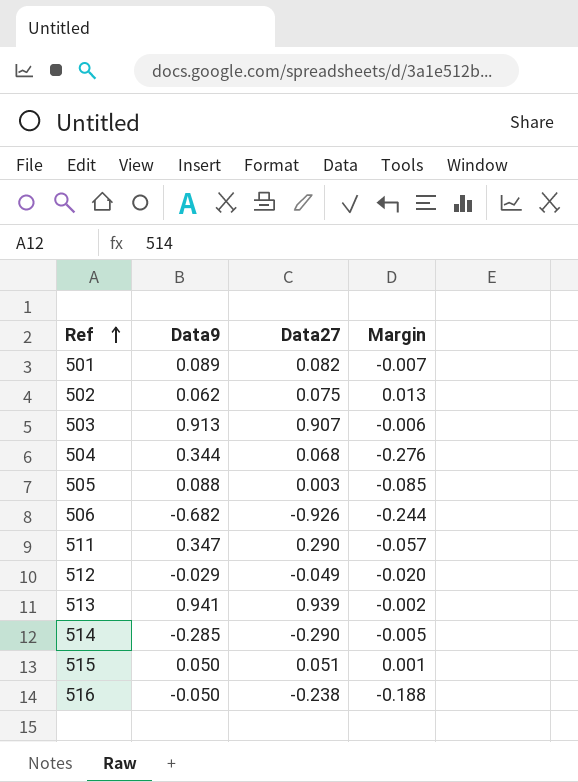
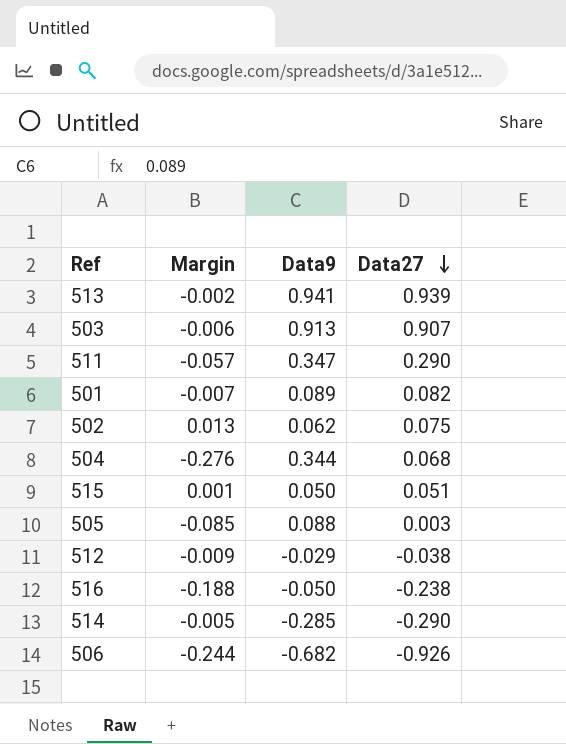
row order: Ref ascending -> Data27 descending
column Margin | position: 4 -> 2
512 | Margin: -0.020 -> -0.009
512 | Data27: -0.049 -> -0.038

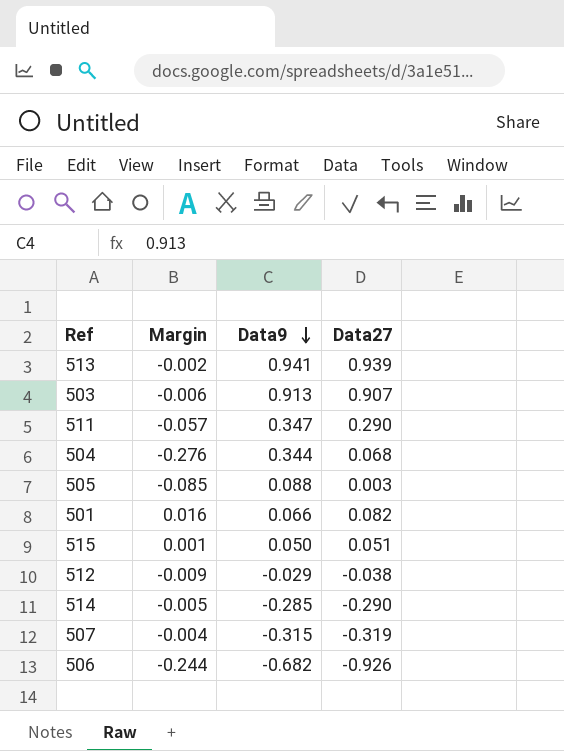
row order: Data27 descending -> Data9 descending
row 502: 0.013 | 0.062 | 0.075 -> none
row 516: -0.188 | -0.050 | -0.238 -> none
501 | Margin: -0.007 -> 0.016
501 | Data9: 0.089 -> 0.066
row 507: none -> -0.004 | -0.315 | -0.319

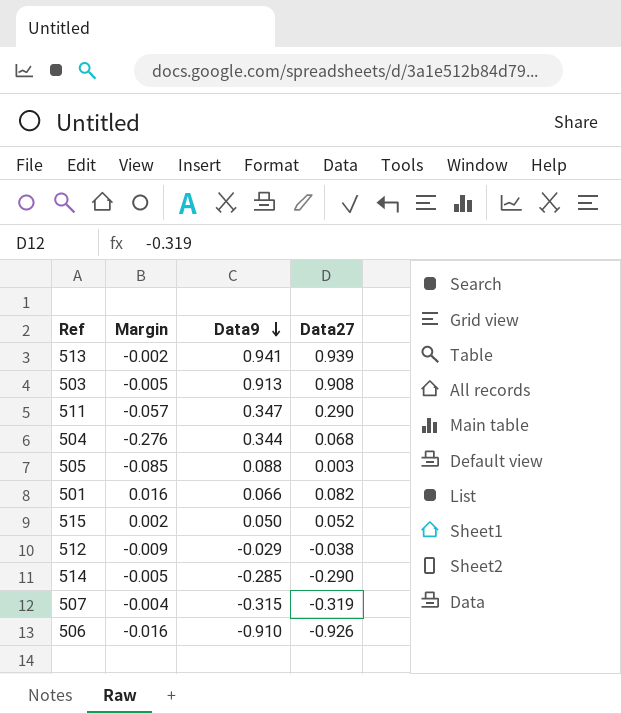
503 | Margin: -0.006 -> -0.005
503 | Data27: 0.907 -> 0.908
515 | Margin: 0.001 -> 0.002
515 | Data27: 0.051 -> 0.052
506 | Margin: -0.244 -> -0.016
506 | Data9: -0.682 -> -0.910

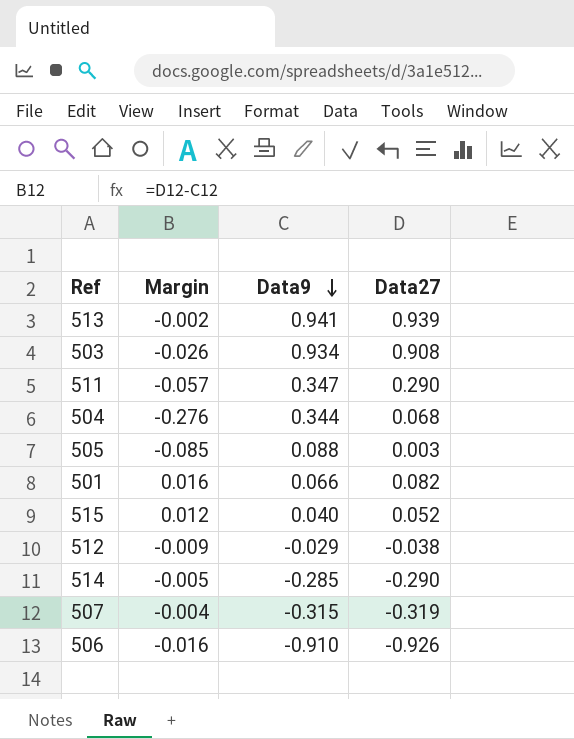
503 | Margin: -0.005 -> -0.026
503 | Data9: 0.913 -> 0.934
515 | Margin: 0.002 -> 0.012
515 | Data9: 0.050 -> 0.040

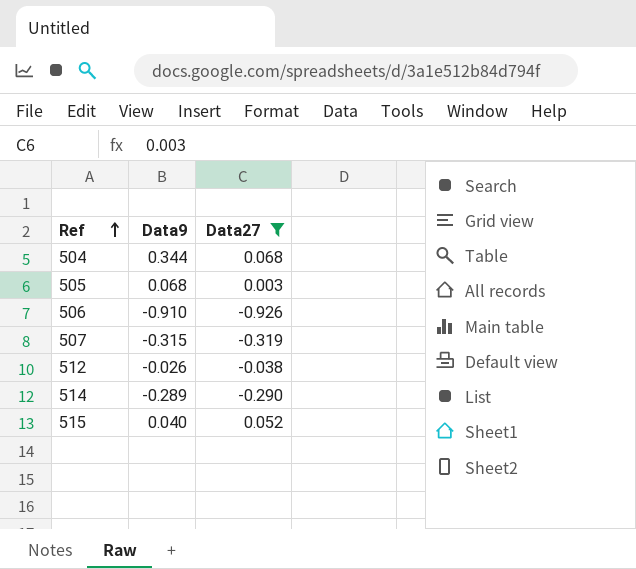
filter: none -> Data27 <= 0.068
row order: Data9 descending -> Ref ascending
column Margin | formula: [Data27] - [Data9] -> none
505 | Data9: 0.088 -> 0.068
512 | Data9: -0.029 -> -0.026
514 | Data9: -0.285 -> -0.289

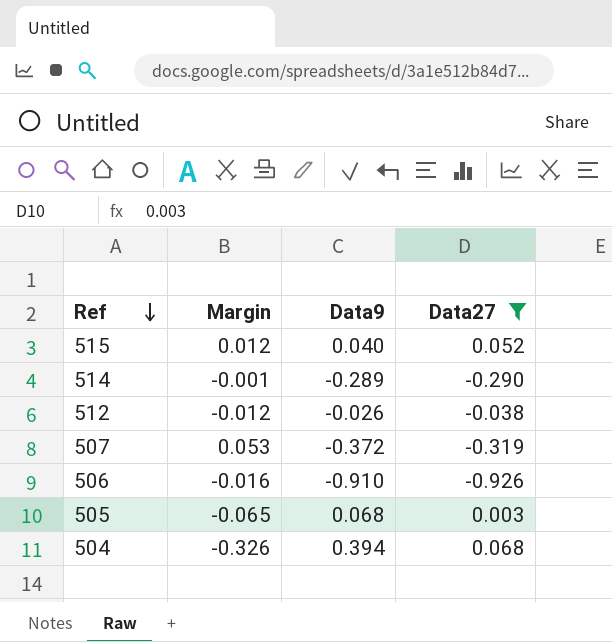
row order: Ref ascending -> Ref descending
column Margin | formula: none -> [Data27] - [Data9]
507 | Data9: -0.315 -> -0.372
504 | Data9: 0.344 -> 0.394

